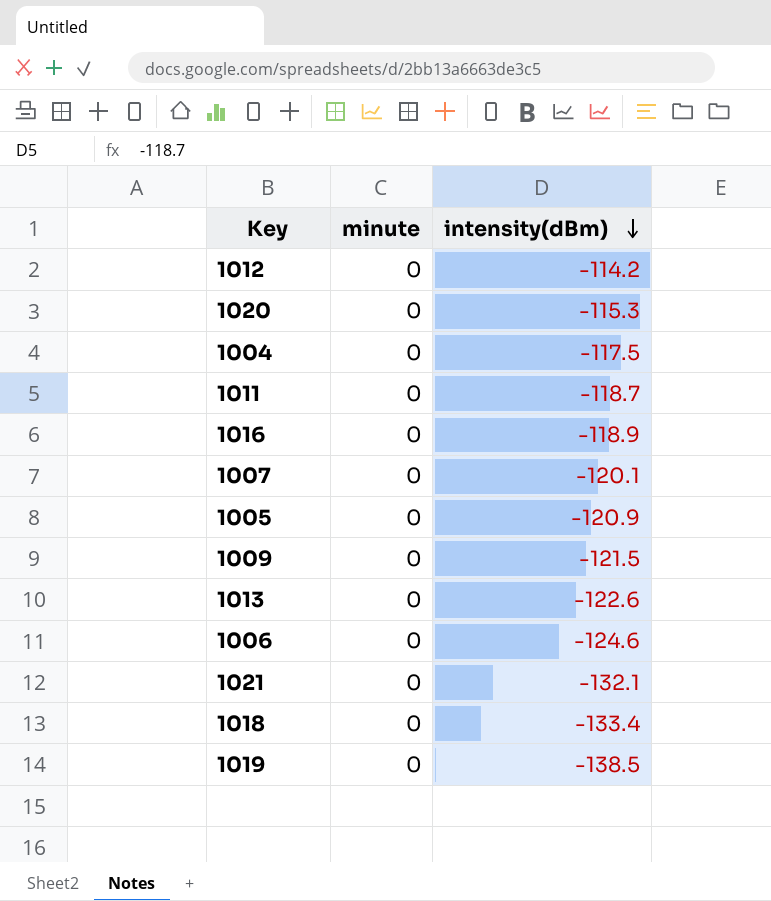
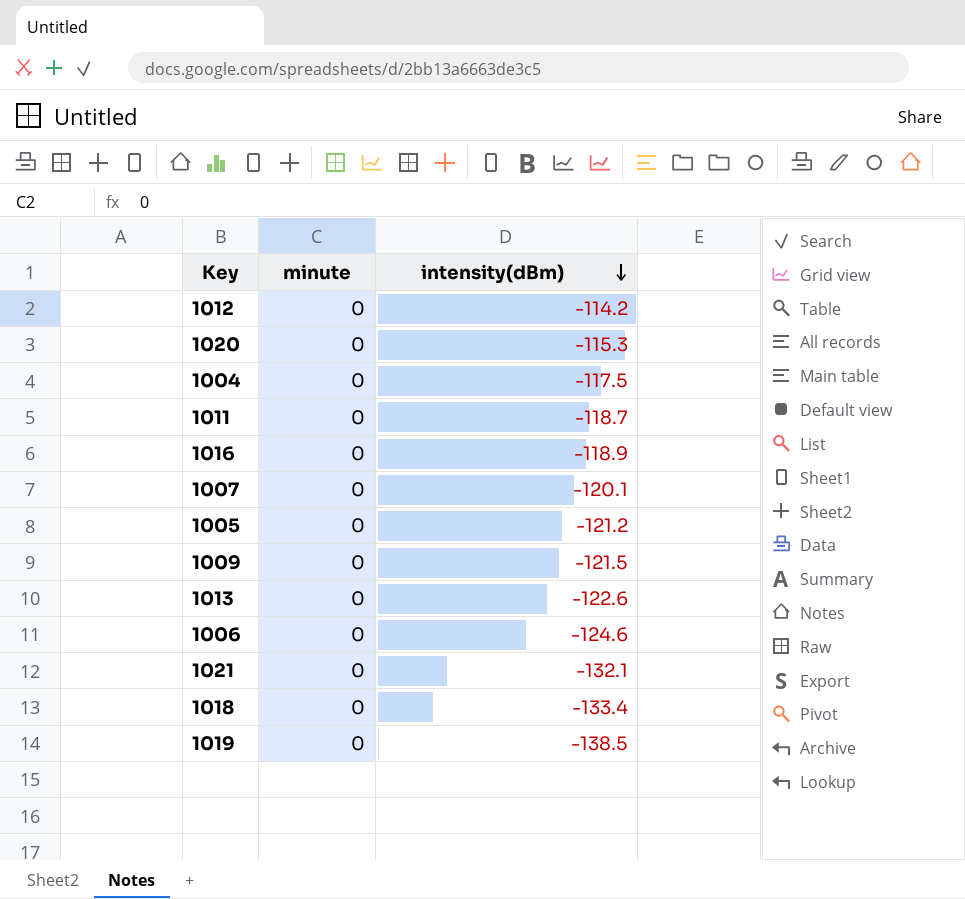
1005 | intensity(dBm): -120.9 -> -121.2

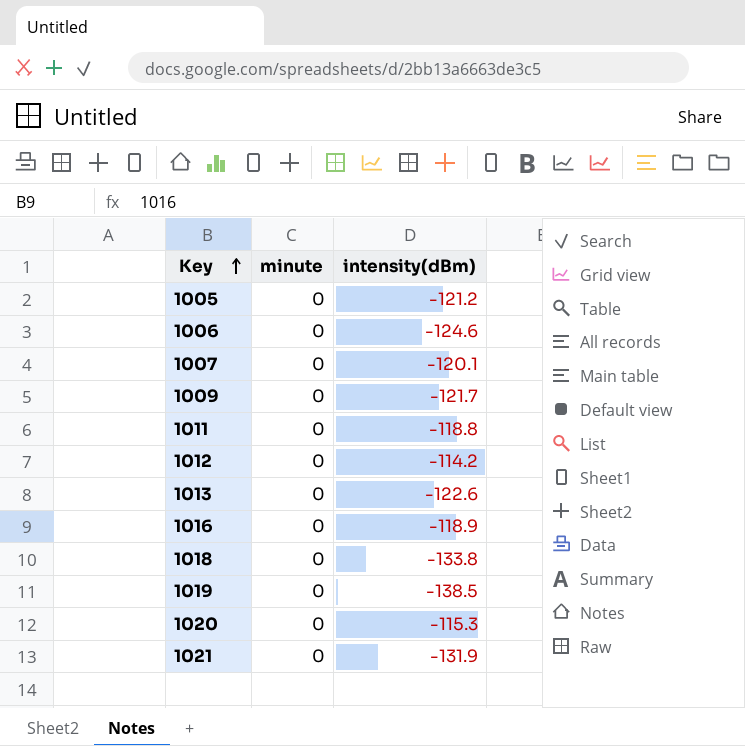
row order: intensity(dBm) descending -> Key ascending
row 1004: 0 | -117.5 -> none
1009 | intensity(dBm): -121.5 -> -121.7
1011 | intensity(dBm): -118.7 -> -118.8
1018 | intensity(dBm): -133.4 -> -133.8
1021 | intensity(dBm): -132.1 -> -131.9

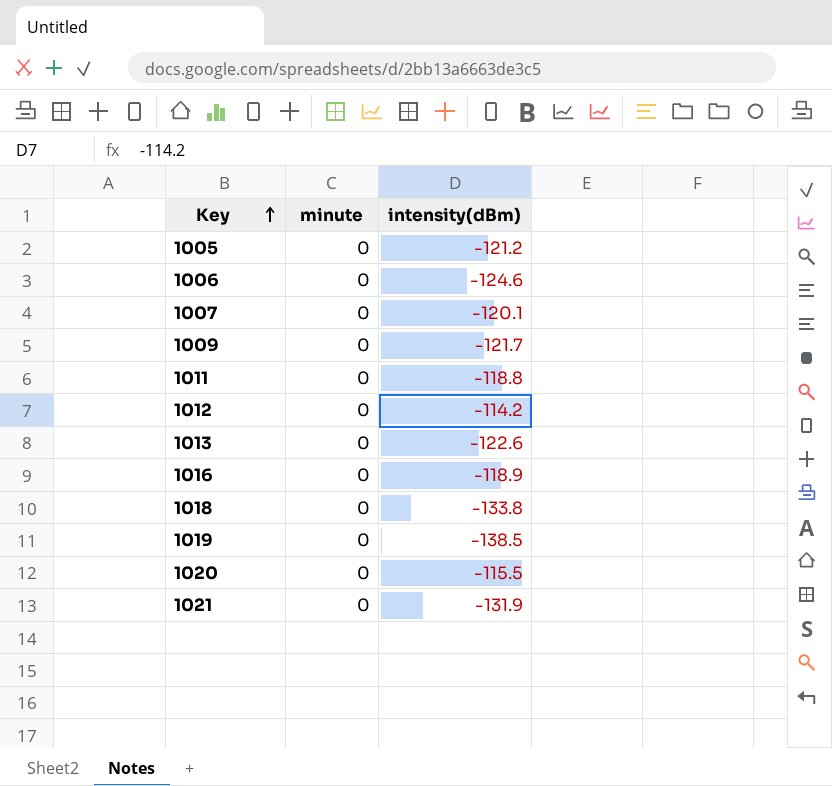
1020 | intensity(dBm): -115.3 -> -115.5

